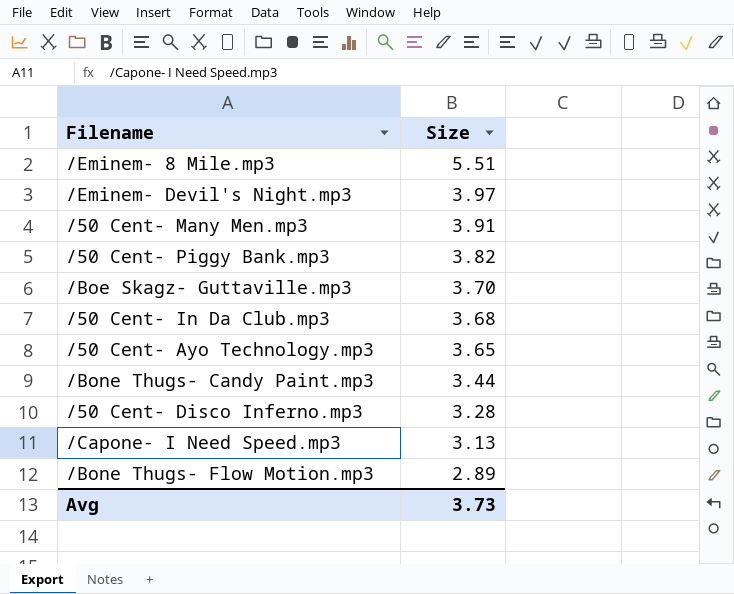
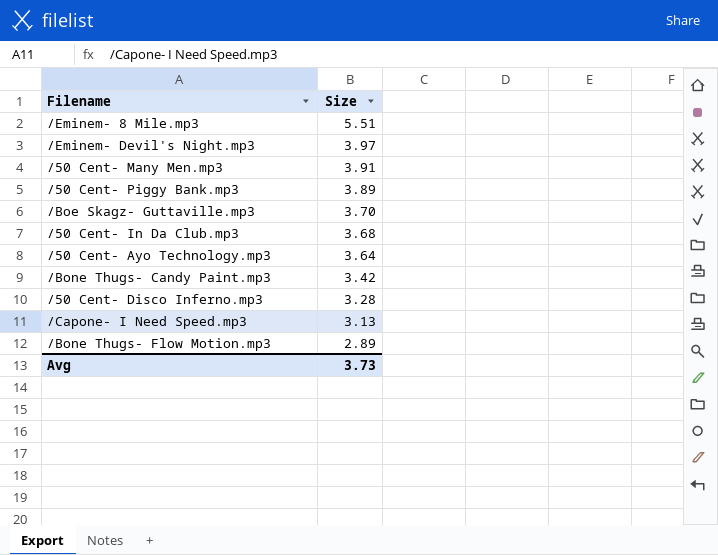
/50 Cent- Piggy Bank.mp3 | Size: 3.82 -> 3.89
/50 Cent- Ayo Technology.mp3 | Size: 3.65 -> 3.64
/Bone Thugs- Candy Paint.mp3 | Size: 3.44 -> 3.42

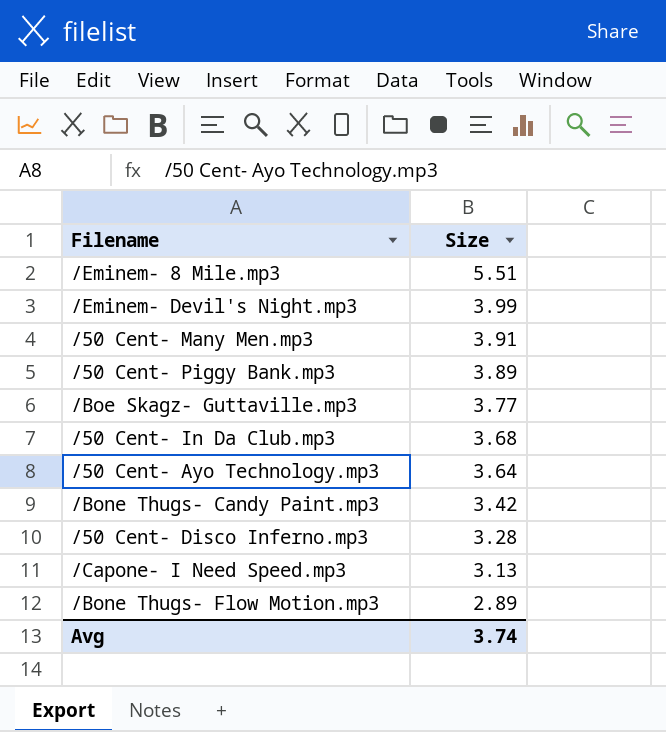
/Eminem- Devil's Night.mp3 | Size: 3.97 -> 3.99
/Boe Skagz- Guttaville.mp3 | Size: 3.70 -> 3.77
Avg | Size: 3.73 -> 3.74

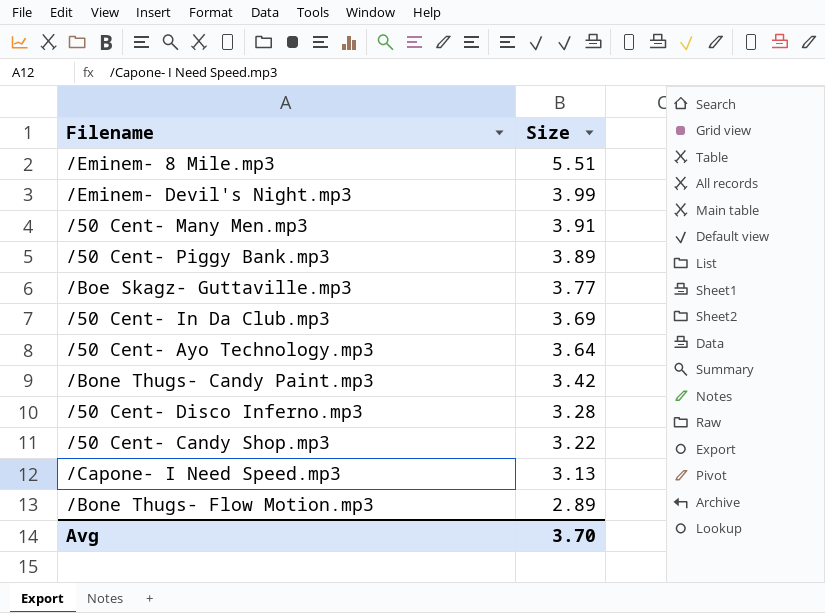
/50 Cent- In Da Club.mp3 | Size: 3.68 -> 3.69
row /50 Cent- Candy Shop.mp3: none -> 3.22
Avg | Size: 3.74 -> 3.70

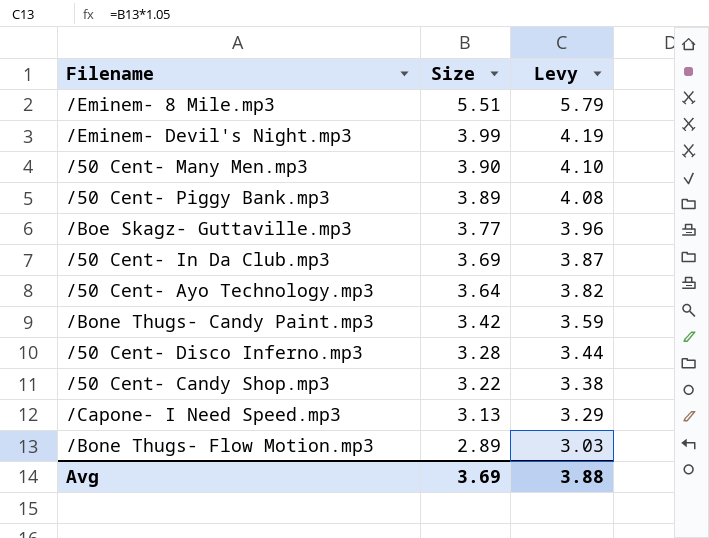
column Levy | formula: none -> [Size] * 1.05
/50 Cent- Many Men.mp3 | Size: 3.91 -> 3.90
Avg | Size: 3.70 -> 3.69

